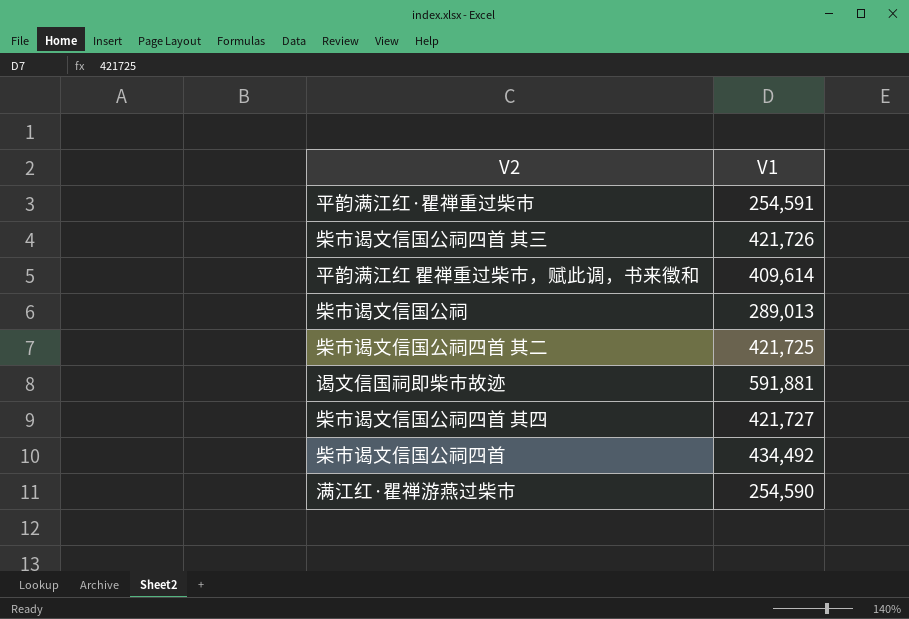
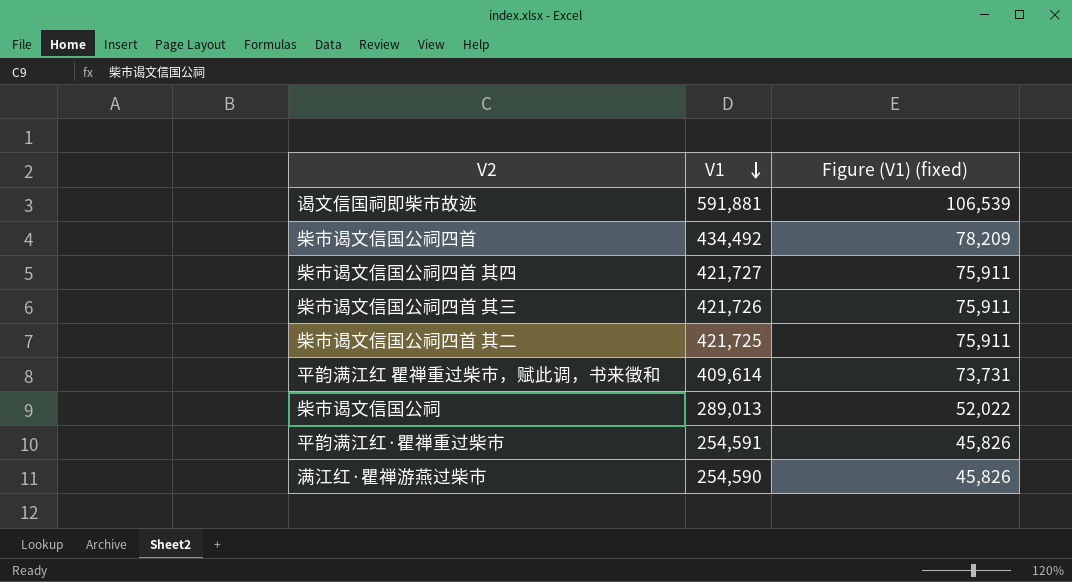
row order: none -> V1 descending
column Figure (V1) (fixed) | formula: none -> [V1] * 0.18

